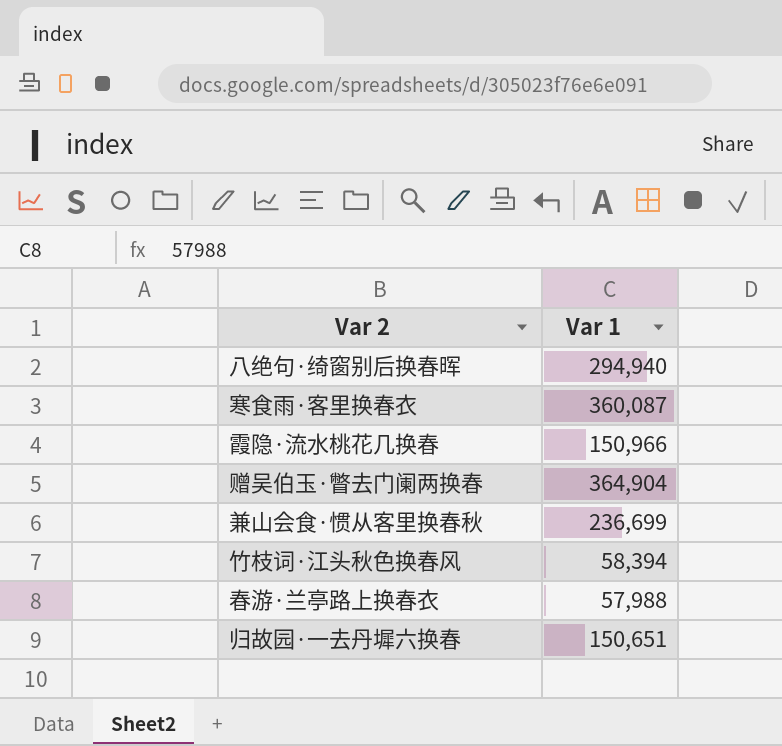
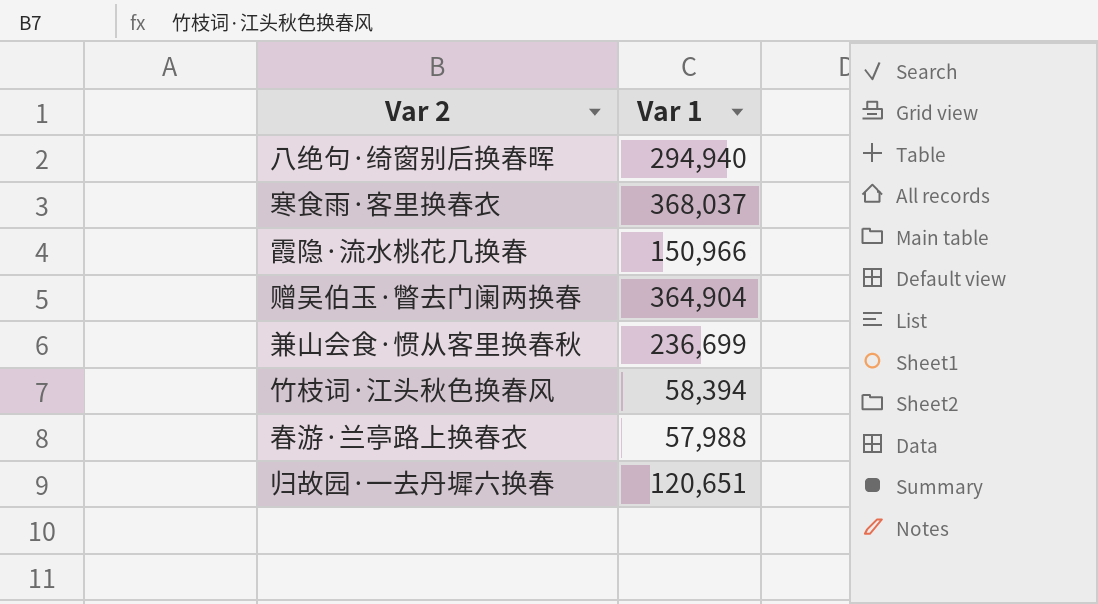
寒食雨·客里换春衣 | Var 1: 360,087 -> 368,037
归故园·一去丹墀六换春 | Var 1: 150,651 -> 120,651

